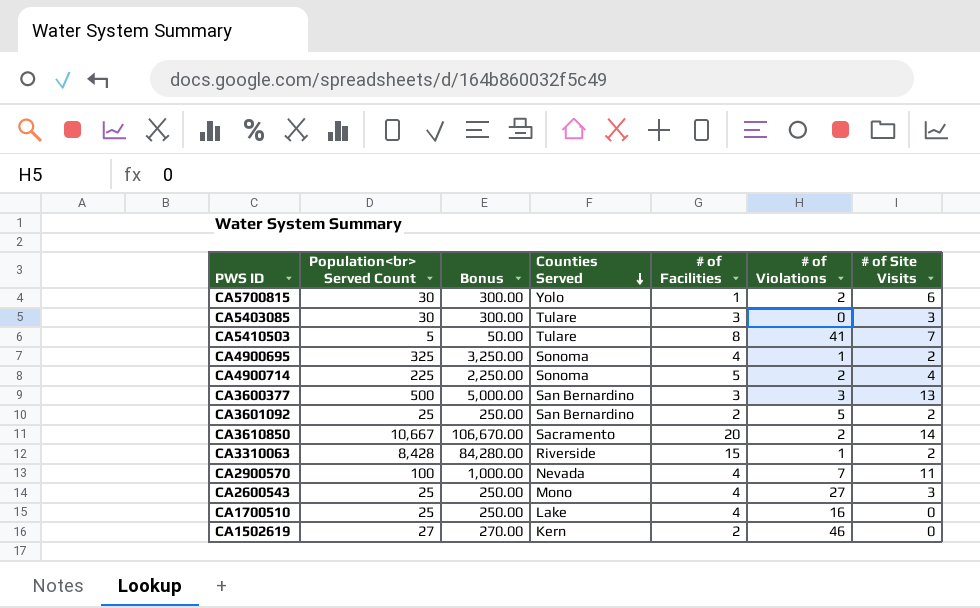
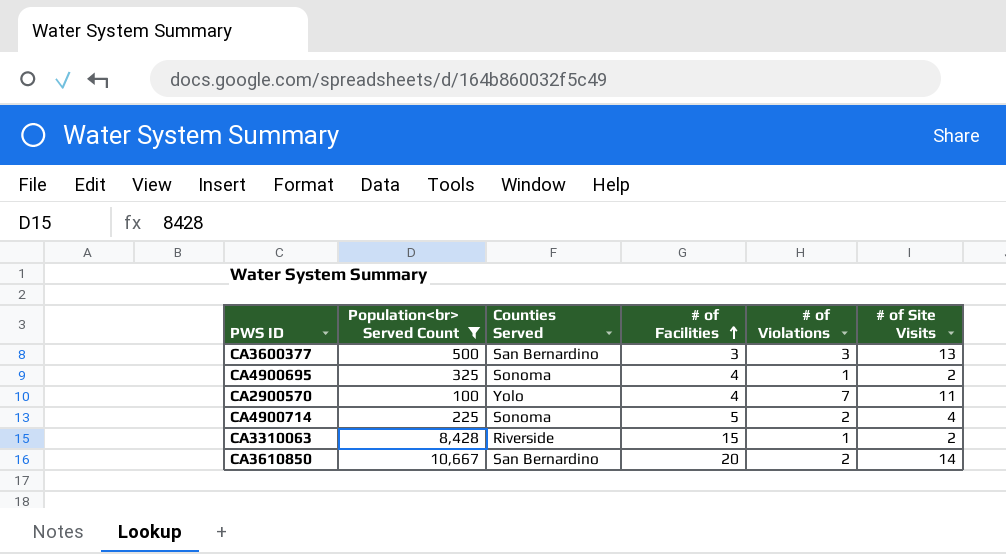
filter: none -> Population<br> Served Count >= 100
row order: Counties Served descending -> # of Facilities ascending
column Bonus | formula: [Population<br> Served Count] * 10 -> none
CA2900570 | Counties Served: Nevada -> Yolo
CA3610850 | Counties Served: Sacramento -> San Bernardino

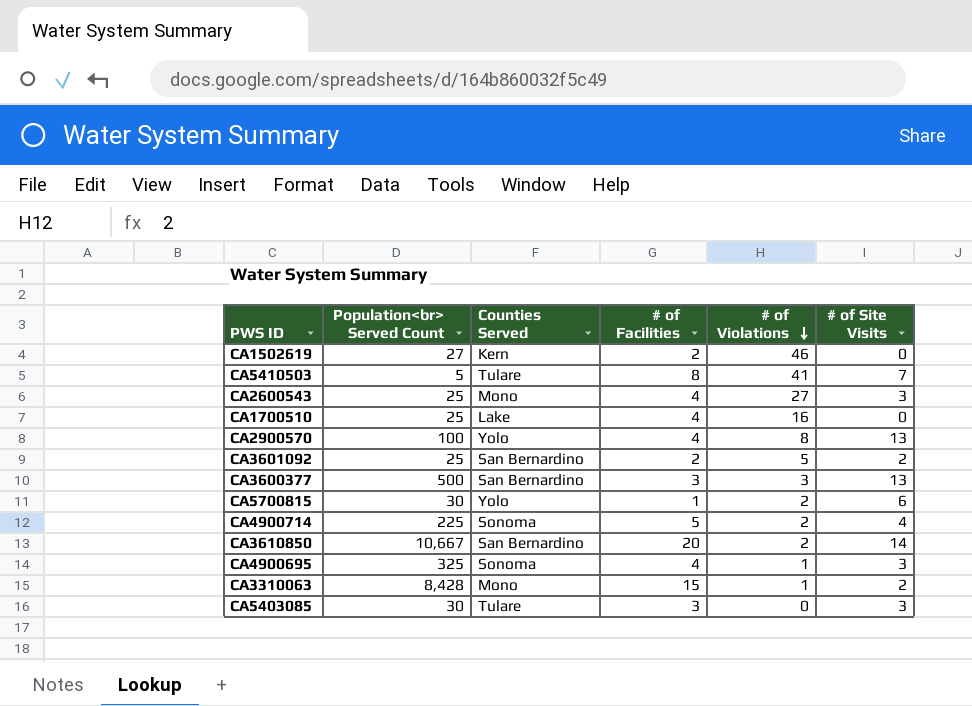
filter: Population<br> Served Count >= 100 -> none
row order: # of Facilities ascending -> # of Violations descending
CA2900570 | # of Violations: 7 -> 8
CA2900570 | # of Site Visits: 11 -> 13
CA4900695 | # of Site Visits: 2 -> 3
CA3310063 | Counties Served: Riverside -> Mono

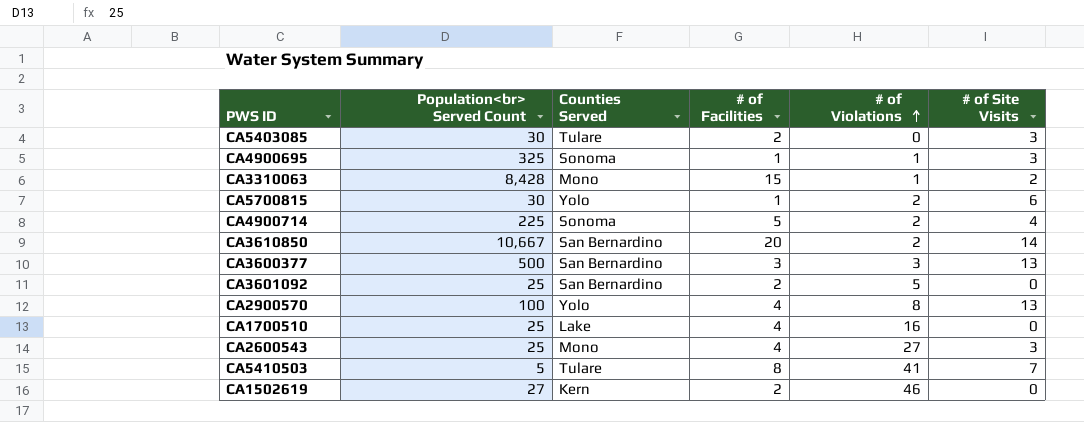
row order: # of Violations descending -> # of Violations ascending
CA5403085 | # of Facilities: 3 -> 2
CA4900695 | # of Facilities: 4 -> 1
CA3601092 | # of Site Visits: 2 -> 0

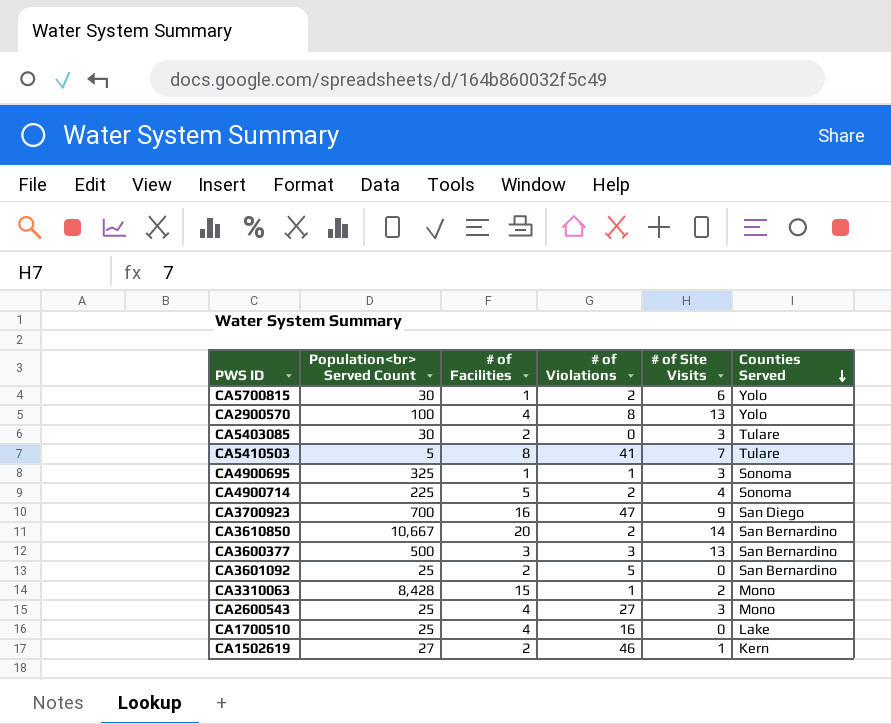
row order: # of Violations ascending -> Counties Served descending
column Counties Served | position: 3 -> 6
row CA3700923: none -> 700 | 16 | 47 | 9 | San Diego
CA1502619 | # of Site Visits: 0 -> 1

